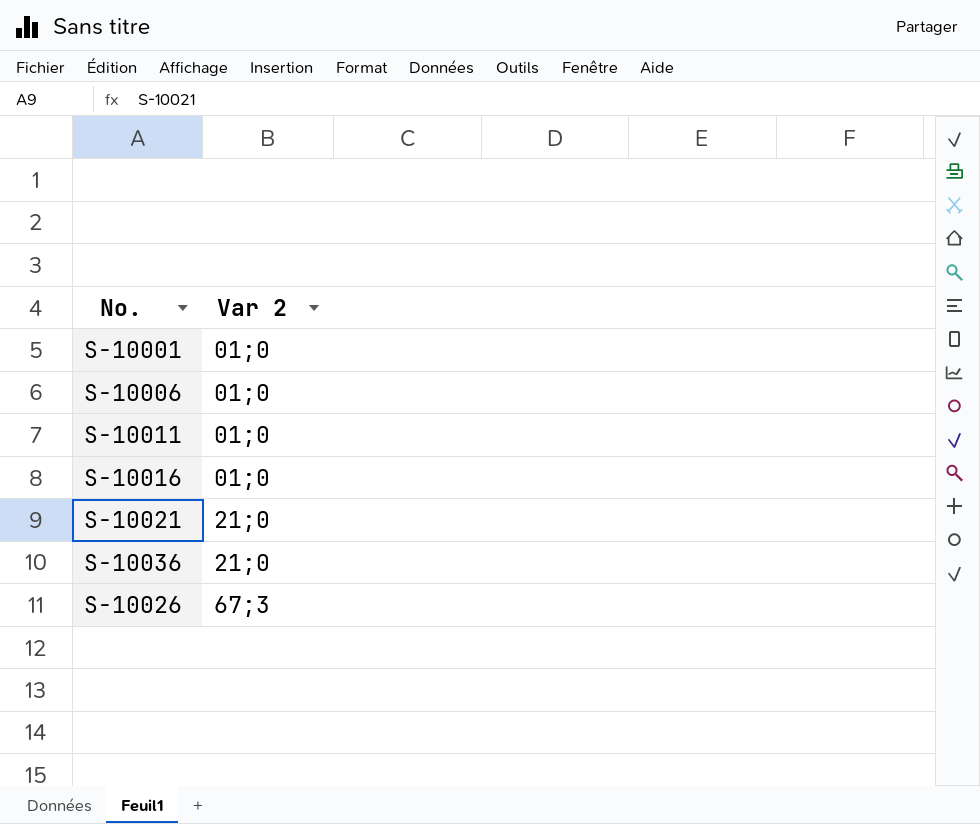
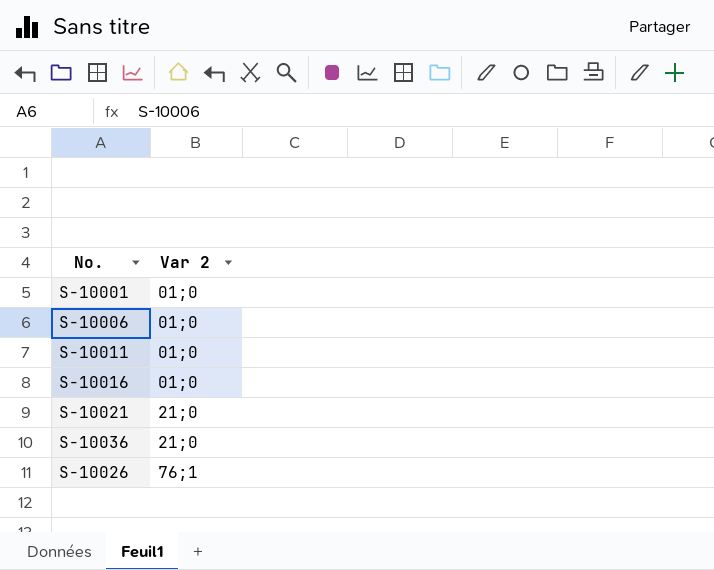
S-10026 | Var 2: 67;3 -> 76;1

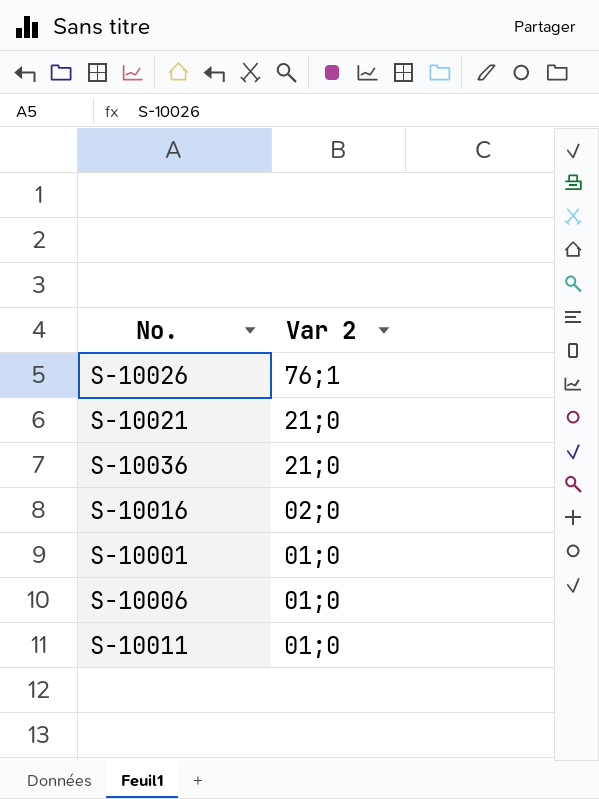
row order: Var 2 ascending -> Var 2 descending
S-10016 | Var 2: 01;0 -> 02;0

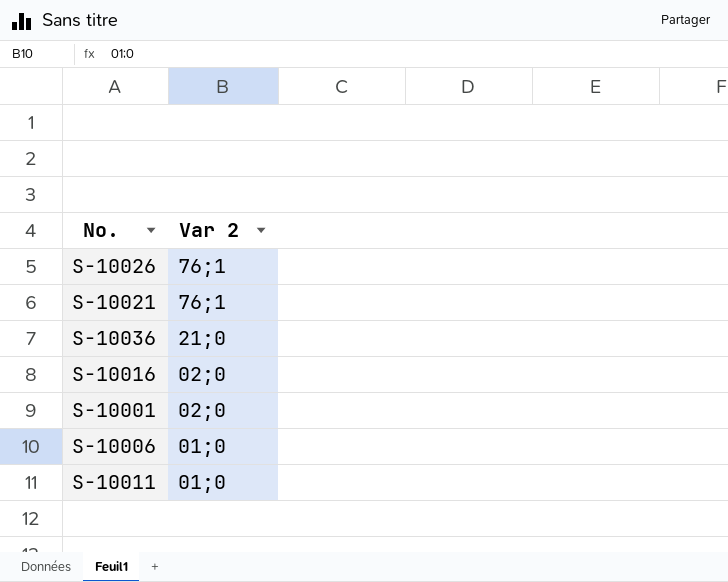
S-10021 | Var 2: 21;0 -> 76;1
S-10001 | Var 2: 01;0 -> 02;0

